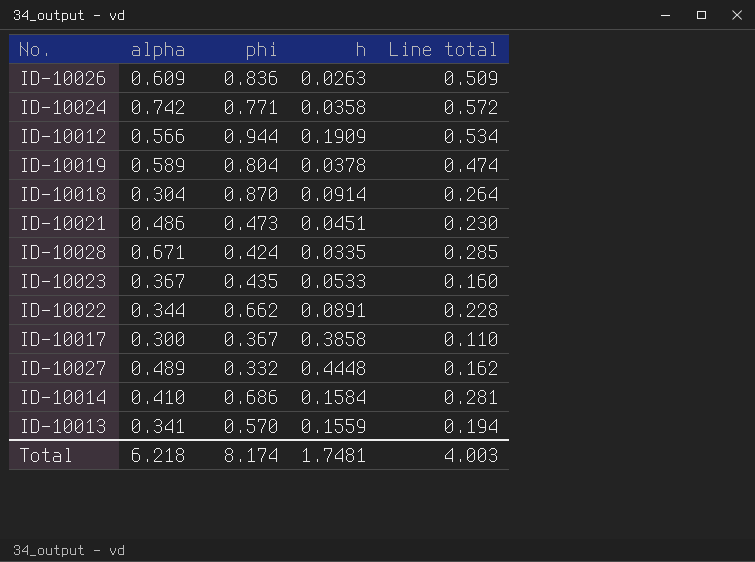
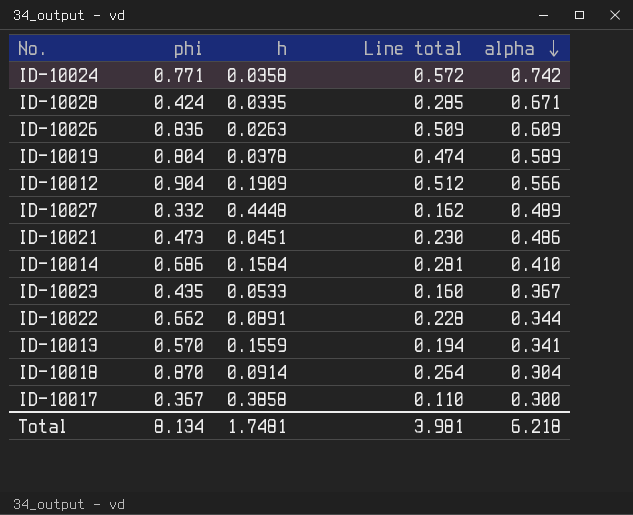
row order: none -> alpha descending
column alpha | position: 2 -> 5
ID-10012 | phi: 0.944 -> 0.904
ID-10012 | Line total: 0.534 -> 0.512
Total | phi: 8.174 -> 8.134
Total | Line total: 4.003 -> 3.981

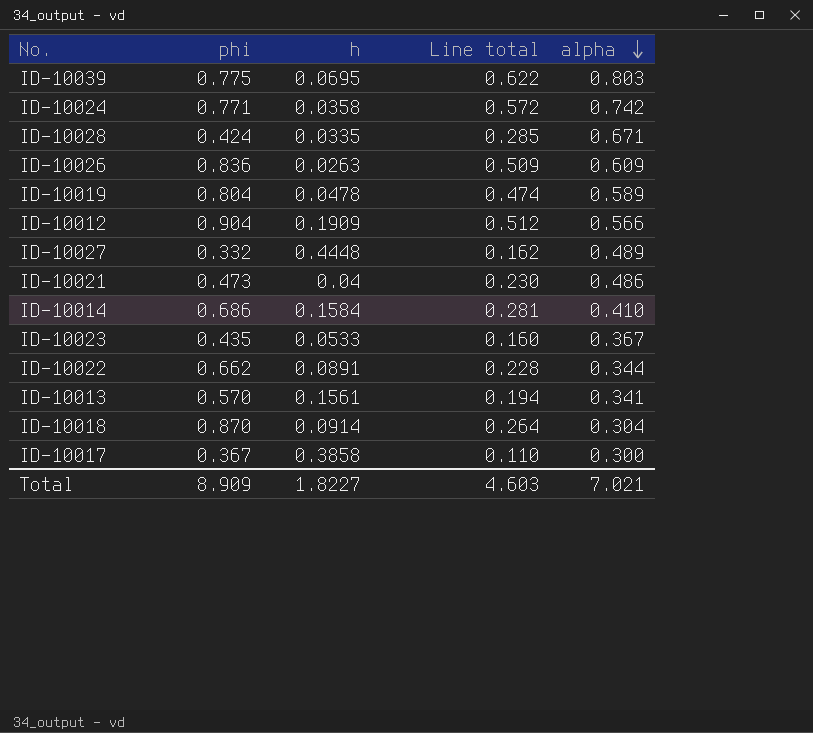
row ID-10039: none -> 0.775 | 0.0695 | 0.622 | 0.803
ID-10019 | h: 0.0378 -> 0.0478
ID-10021 | h: 0.0451 -> 0.04
ID-10013 | h: 0.1559 -> 0.1561
Total | phi: 8.134 -> 8.909
Total | h: 1.7481 -> 1.8227
Total | Line total: 3.981 -> 4.603
Total | alpha: 6.218 -> 7.021

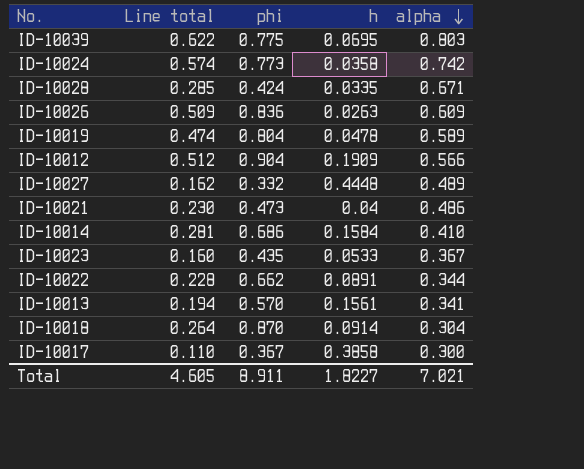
column Line total | position: 4 -> 2
ID-10024 | Line total: 0.572 -> 0.574
ID-10024 | phi: 0.771 -> 0.773
Total | Line total: 4.603 -> 4.605
Total | phi: 8.909 -> 8.911

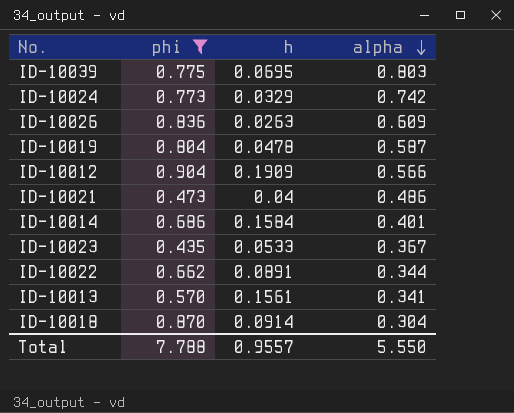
filter: none -> phi >= 0.435
column Line total | formula: [phi] * [alpha] -> none
ID-10024 | h: 0.0358 -> 0.0329
ID-10019 | alpha: 0.589 -> 0.587
ID-10014 | alpha: 0.410 -> 0.401
Total | phi: 8.911 -> 7.788
Total | h: 1.8227 -> 0.9557
Total | alpha: 7.021 -> 5.550

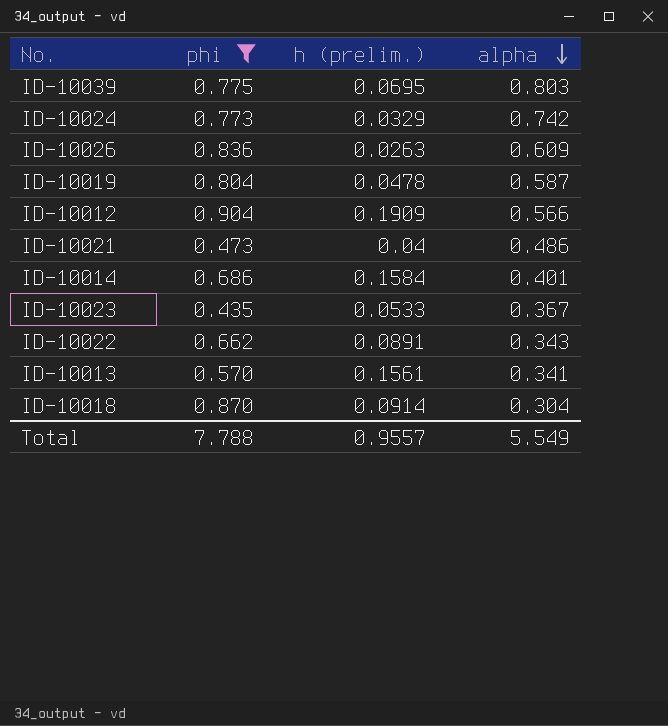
column name: h -> h (prelim.)
ID-10022 | alpha: 0.344 -> 0.343
Total | alpha: 5.550 -> 5.549

